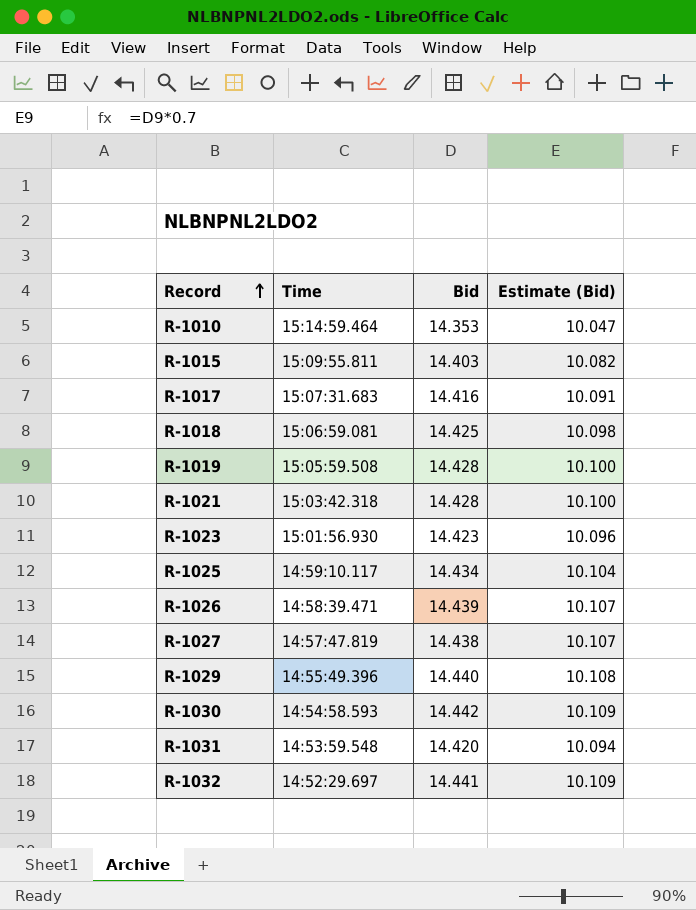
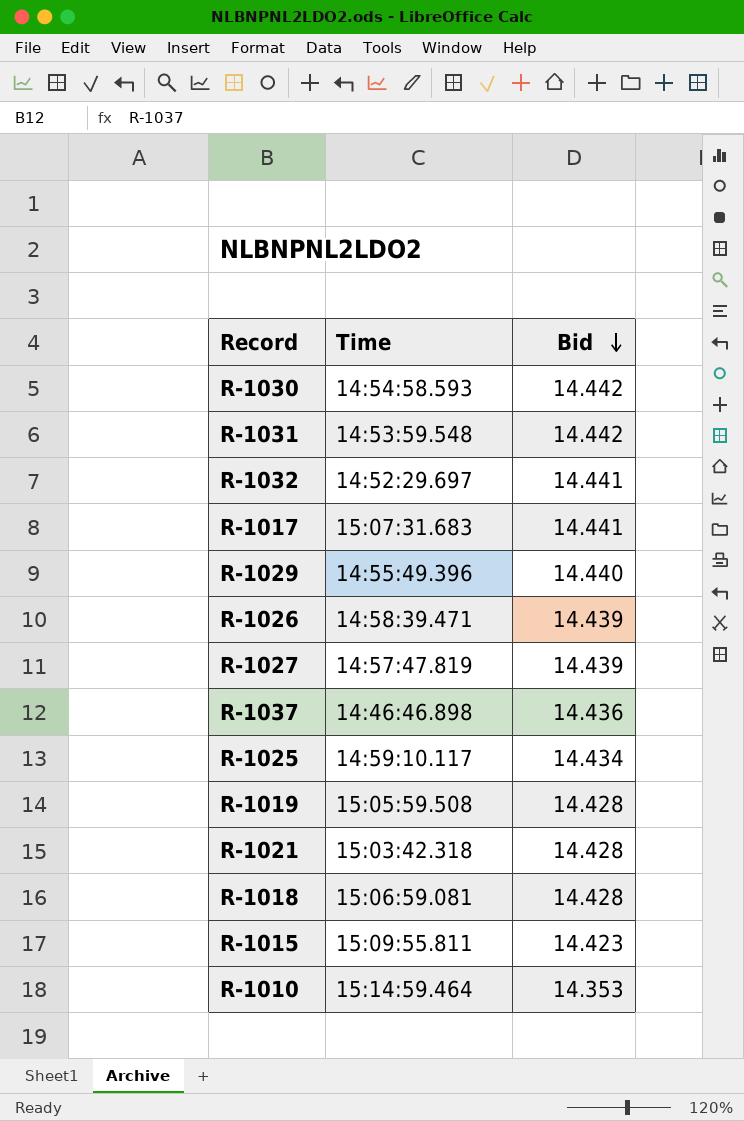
row order: Record ascending -> Bid descending
column Estimate (Bid) | formula: [Bid] * 0.7 -> none
row R-1023: 15:01:56.930 | 14.423 | 10.096 -> none
R-1031 | Bid: 14.420 -> 14.442
R-1017 | Bid: 14.416 -> 14.441
R-1027 | Bid: 14.438 -> 14.439
row R-1037: none -> 14:46:46.898 | 14.436
R-1018 | Bid: 14.425 -> 14.428
R-1015 | Bid: 14.403 -> 14.423

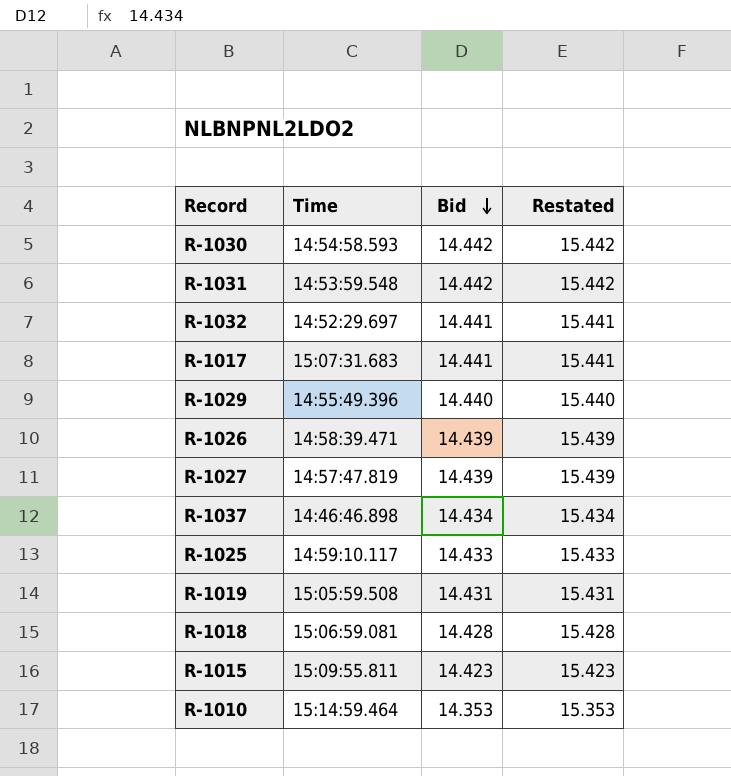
column Restated | formula: none -> [Bid] + 1
row R-1021: 15:03:42.318 | 14.428 -> none
R-1037 | Bid: 14.436 -> 14.434
R-1025 | Bid: 14.434 -> 14.433
R-1019 | Bid: 14.428 -> 14.431

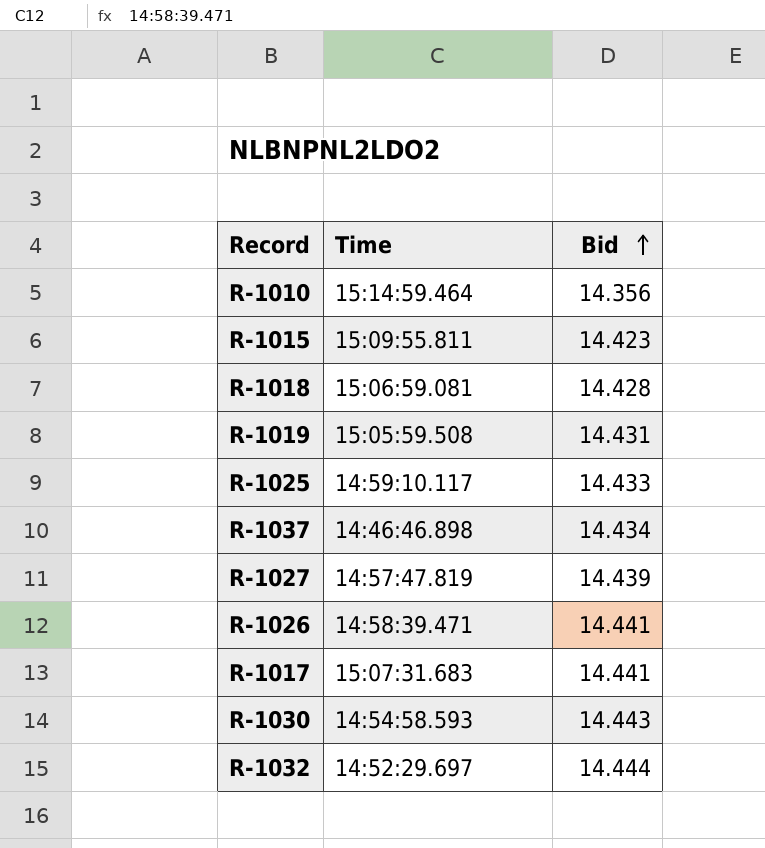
row order: Bid descending -> Bid ascending
column Restated | formula: [Bid] + 1 -> none
row R-1031: 14:53:59.548 | 14.442 | 15.442 -> none
row R-1029: 14:55:49.396 | 14.440 | 15.440 -> none
R-1010 | Bid: 14.353 -> 14.356
R-1026 | Bid: 14.439 -> 14.441
R-1030 | Bid: 14.442 -> 14.443
R-1032 | Bid: 14.441 -> 14.444

